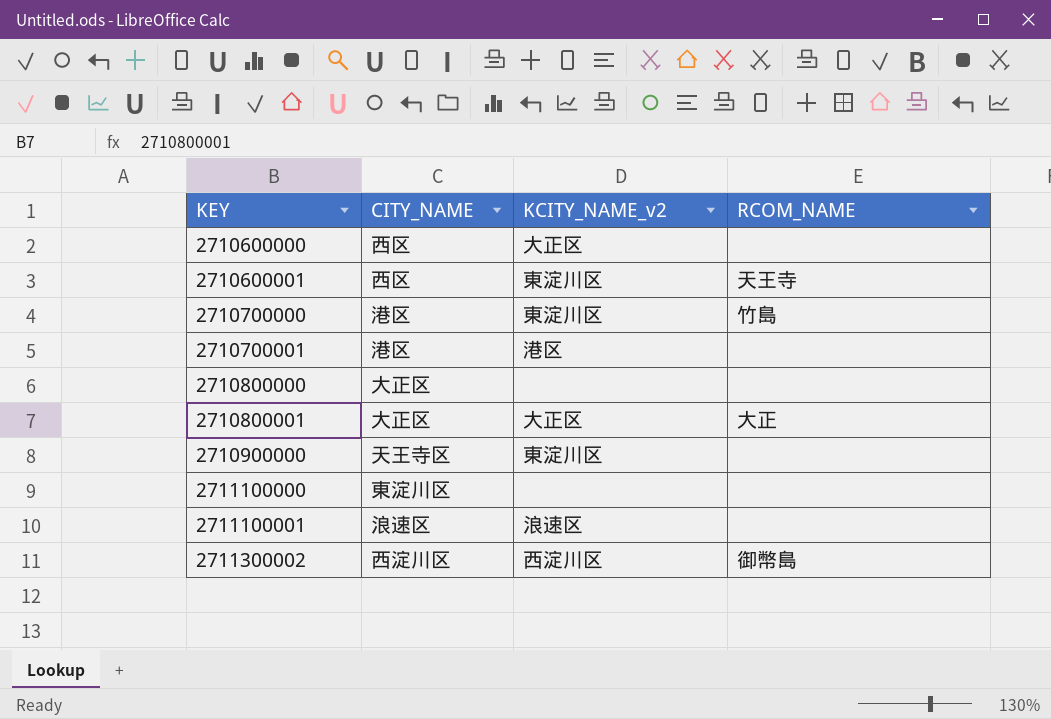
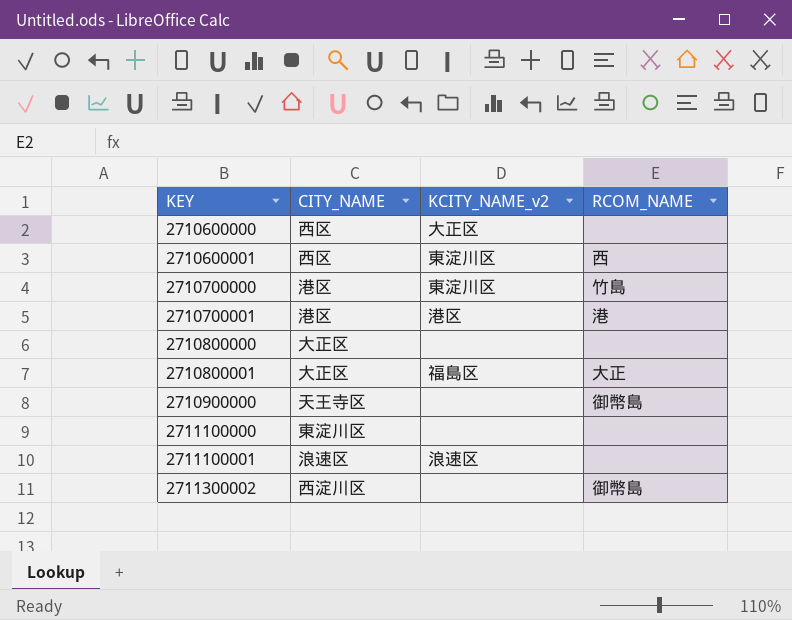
2710600001 | RCOM_NAME: 天王寺 -> 西
2710700001 | RCOM_NAME: none -> 港
2710800001 | KCITY_NAME_v2: 大正区 -> 福島区
2710900000 | KCITY_NAME_v2: 東淀川区 -> none
2710900000 | RCOM_NAME: none -> 御幣島
2711300002 | KCITY_NAME_v2: 西淀川区 -> none

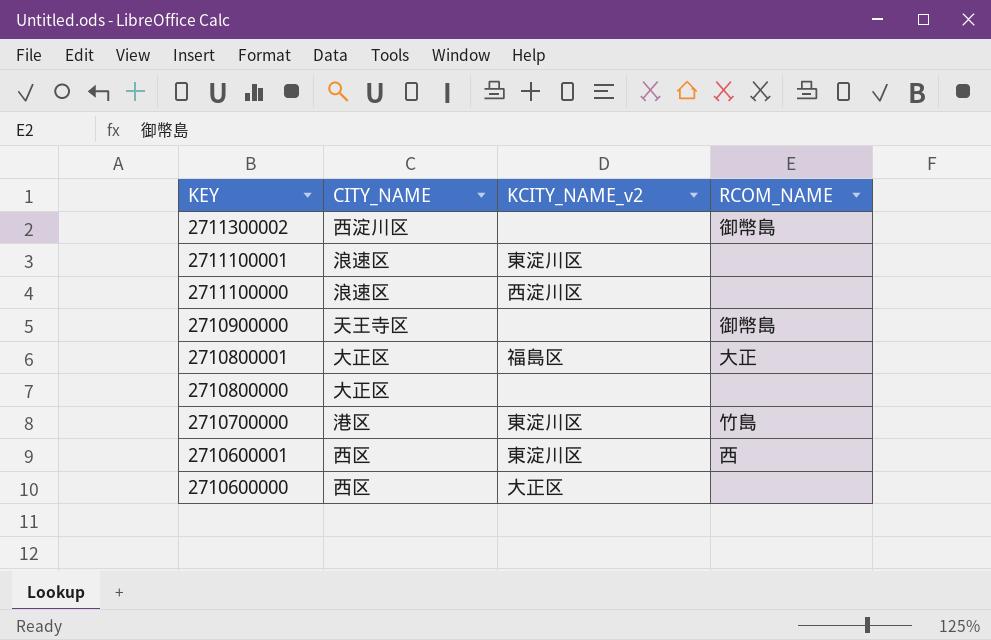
row order: KEY ascending -> KEY descending
row 2710700001: 港区 | 港区 | 港 -> none
2711100001 | KCITY_NAME_v2: 浪速区 -> 東淀川区
2711100000 | CITY_NAME: 東淀川区 -> 浪速区
2711100000 | KCITY_NAME_v2: none -> 西淀川区

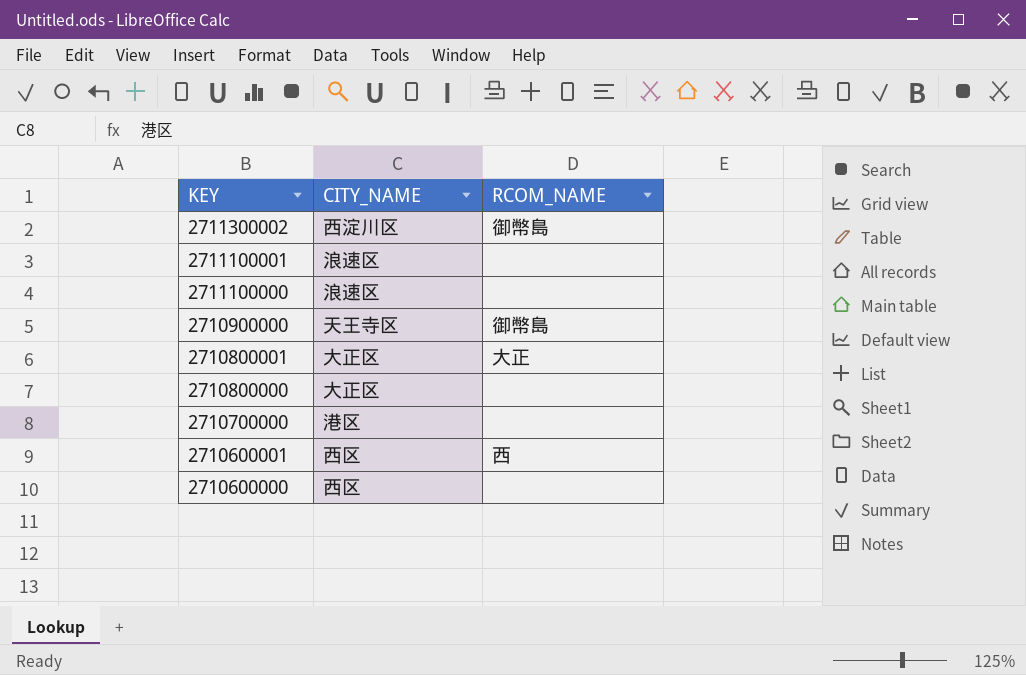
column KCITY_NAME_v2 | position: 3 -> none
2710700000 | RCOM_NAME: 竹島 -> none

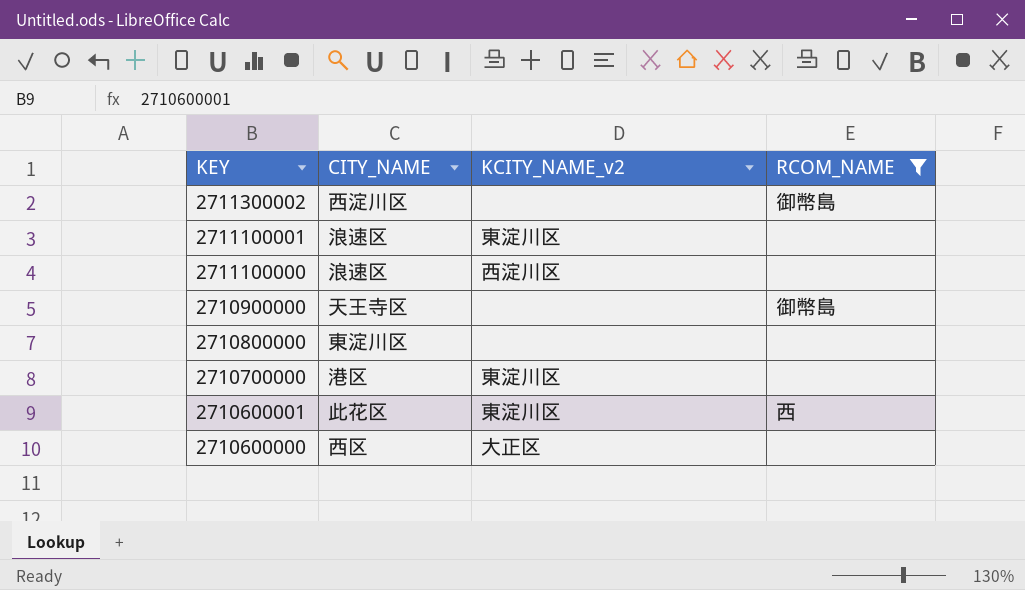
filter: none -> RCOM_NAME != 大正
column KCITY_NAME_v2 | position: none -> 3
2710800000 | CITY_NAME: 大正区 -> 東淀川区
2710600001 | CITY_NAME: 西区 -> 此花区

